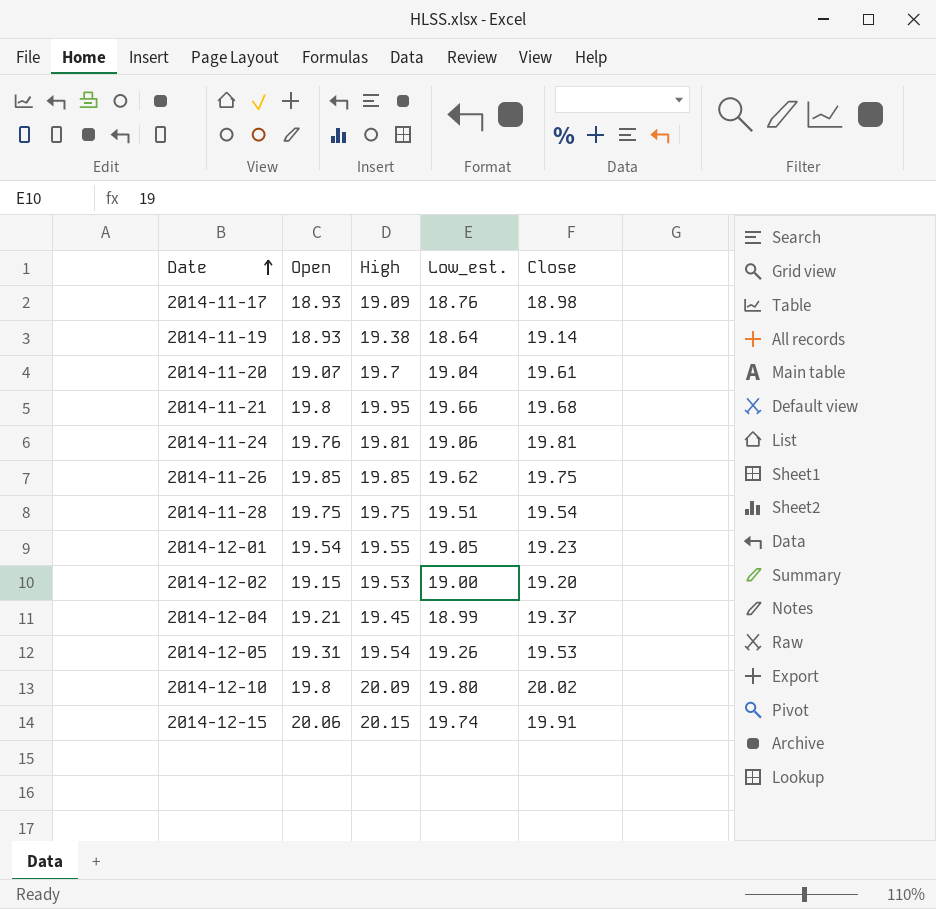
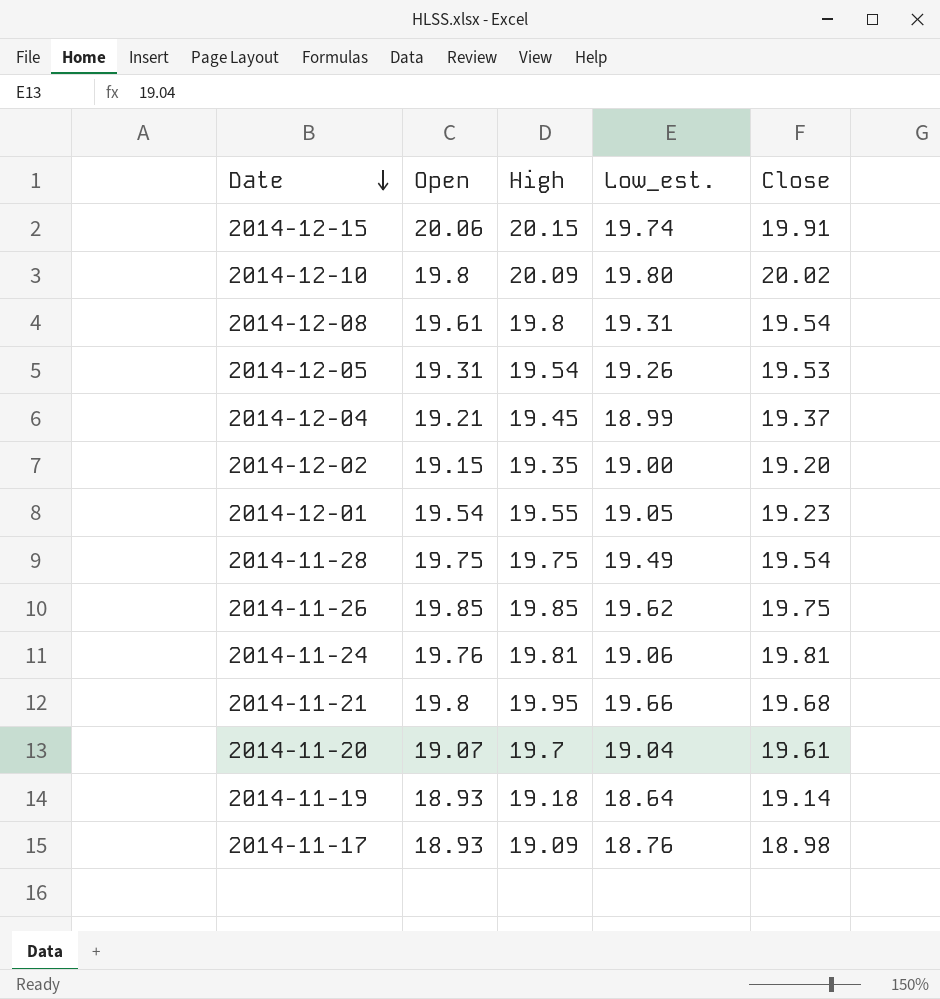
row order: Date ascending -> Date descending
row 2014-12-08: none -> 19.61 | 19.8 | 19.31 | 19.54
2014-12-02 | High: 19.53 -> 19.35
2014-11-28 | Low_est.: 19.51 -> 19.49
2014-11-19 | High: 19.38 -> 19.18

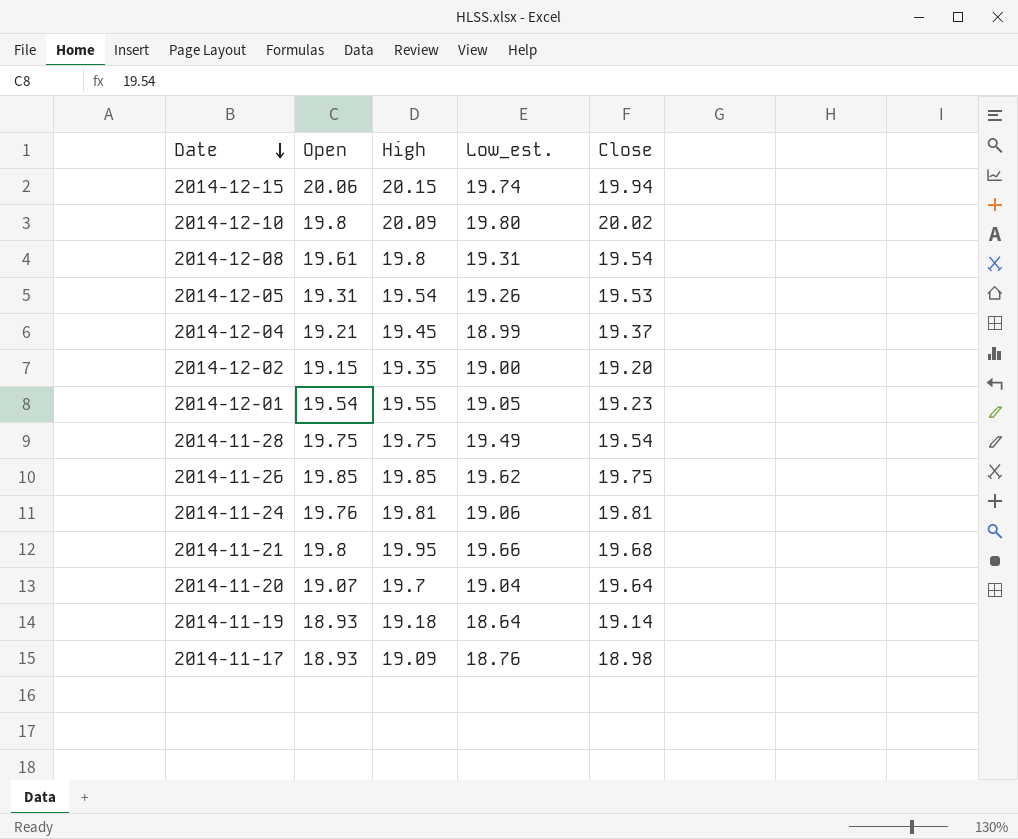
2014-12-15 | Close: 19.91 -> 19.94
2014-11-20 | Close: 19.61 -> 19.64

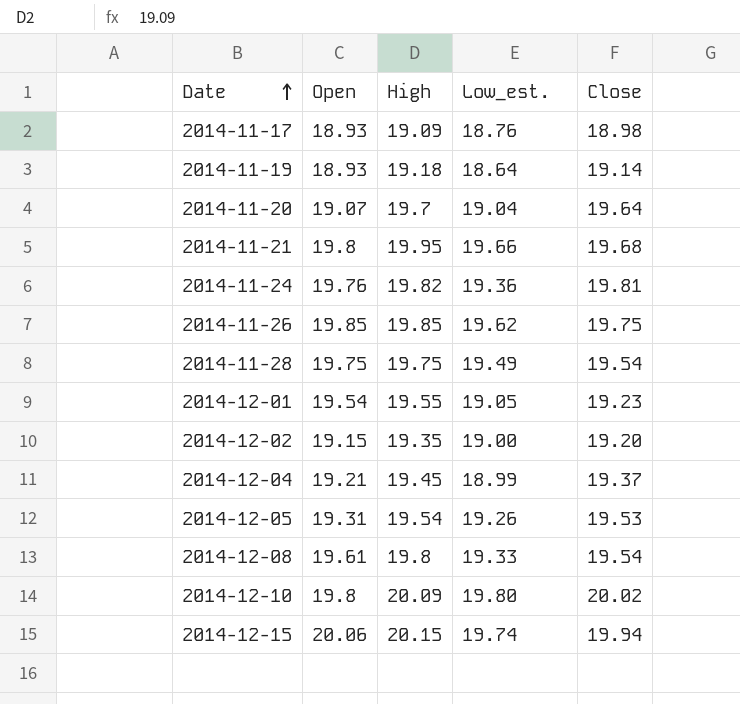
row order: Date descending -> Date ascending
2014-11-24 | High: 19.81 -> 19.82
2014-11-24 | Low_est.: 19.06 -> 19.36
2014-12-08 | Low_est.: 19.31 -> 19.33

